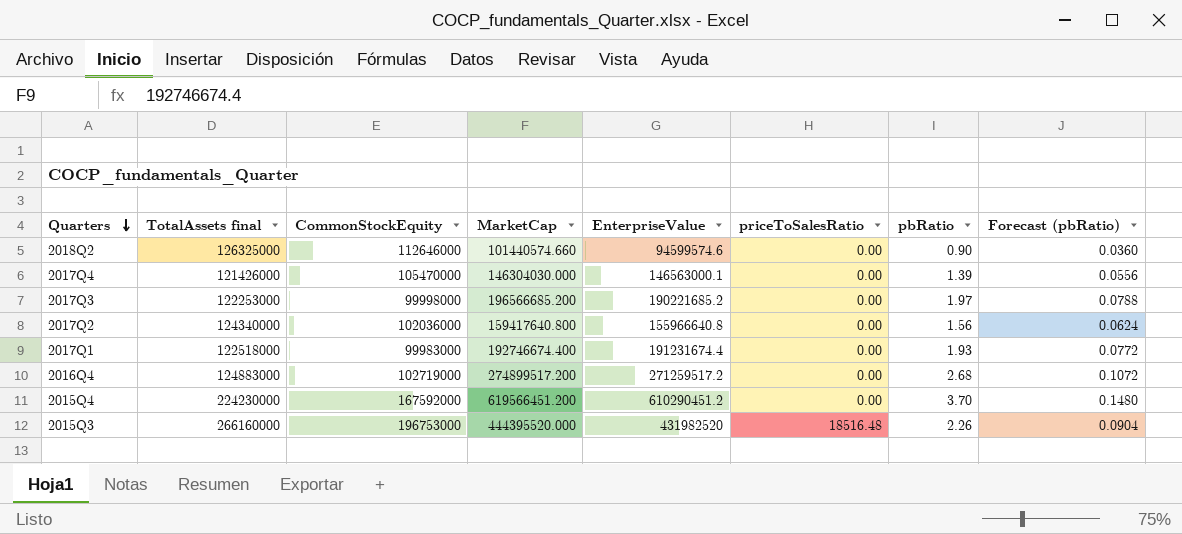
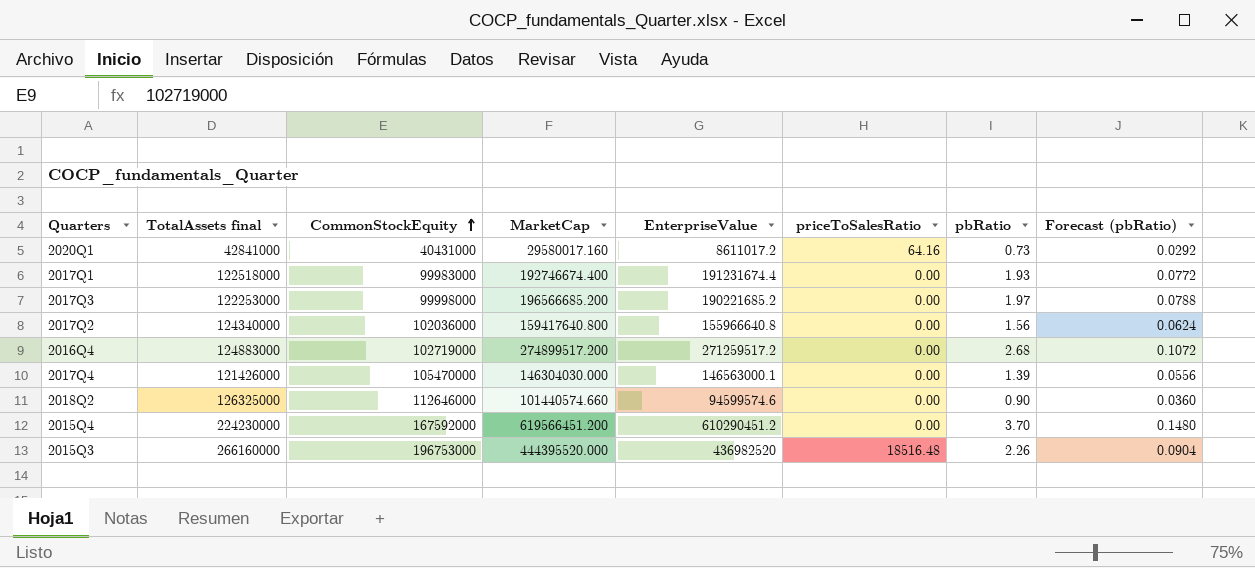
row order: Quarters descending -> CommonStockEquity ascending
row 2020Q1: none -> 42841000 | 40431000 | 29580017.160 | 8611017.2 | 64.16 | 0.73 | 0.0292
2015Q3 | EnterpriseValue: 431982520 -> 436982520

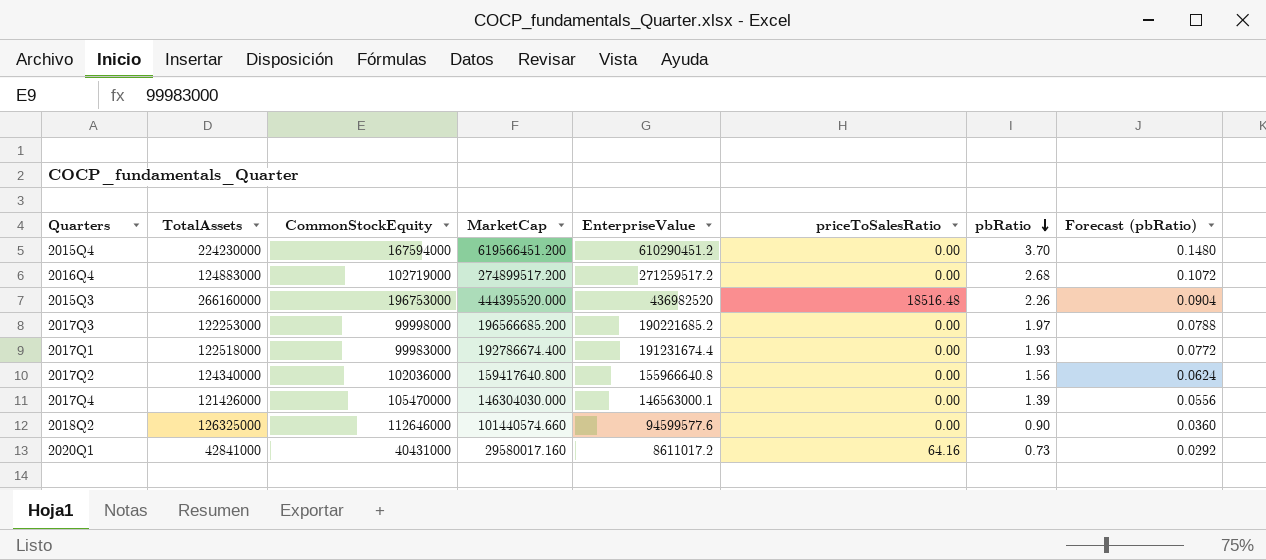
row order: CommonStockEquity ascending -> pbRatio descending
column name: TotalAssets final -> TotalAssets
2015Q4 | CommonStockEquity: 167592000 -> 167594000
2017Q1 | MarketCap: 192746674.400 -> 192786674.400
2018Q2 | EnterpriseValue: 94599574.6 -> 94599577.6

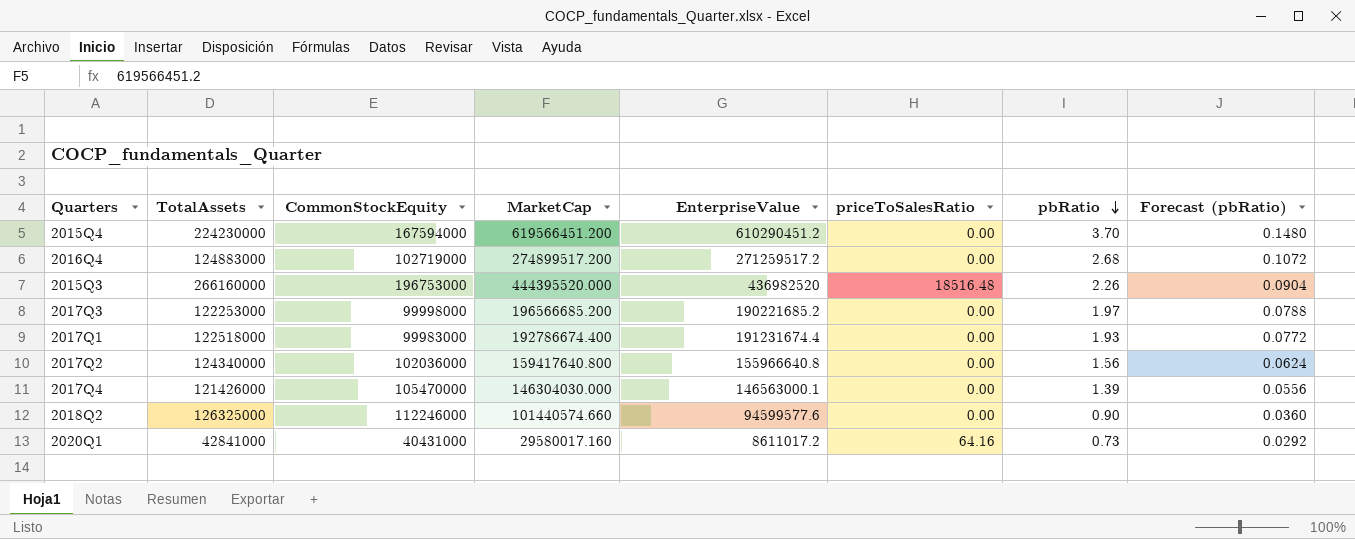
2018Q2 | CommonStockEquity: 112646000 -> 112246000

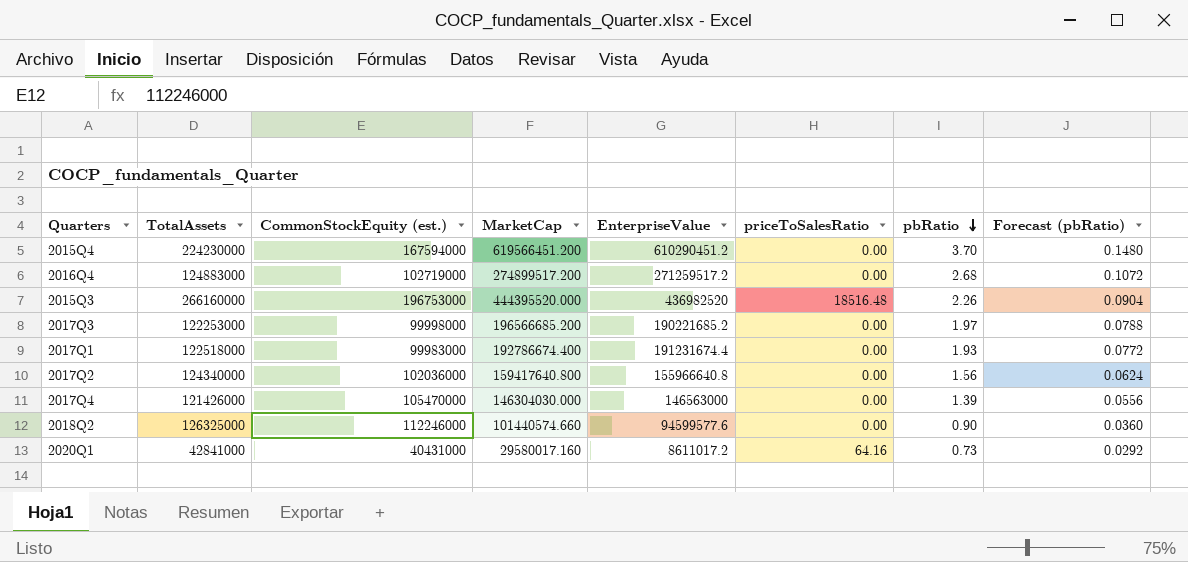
column name: CommonStockEquity -> CommonStockEquity (est.)
2017Q4 | EnterpriseValue: 146563000.1 -> 146563000

